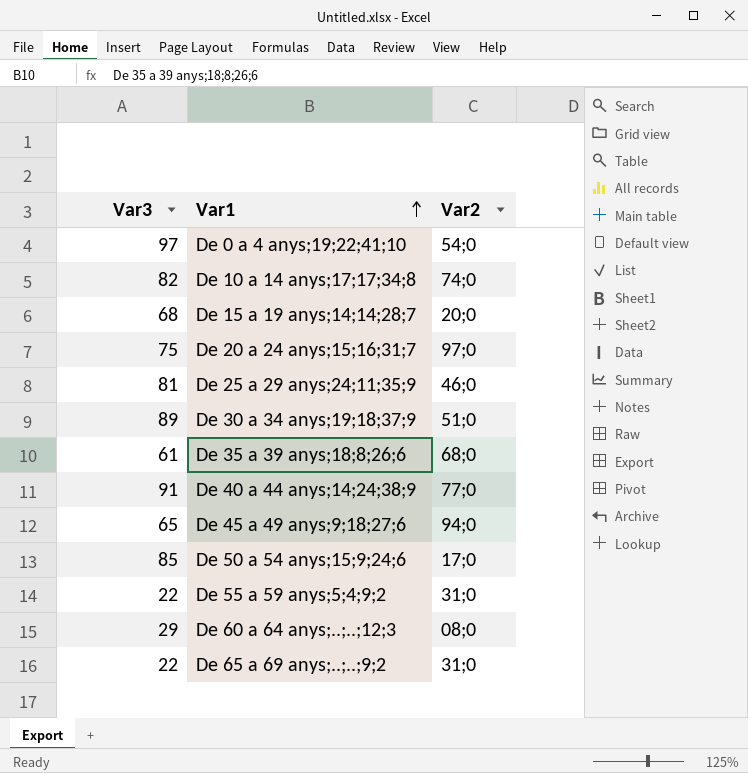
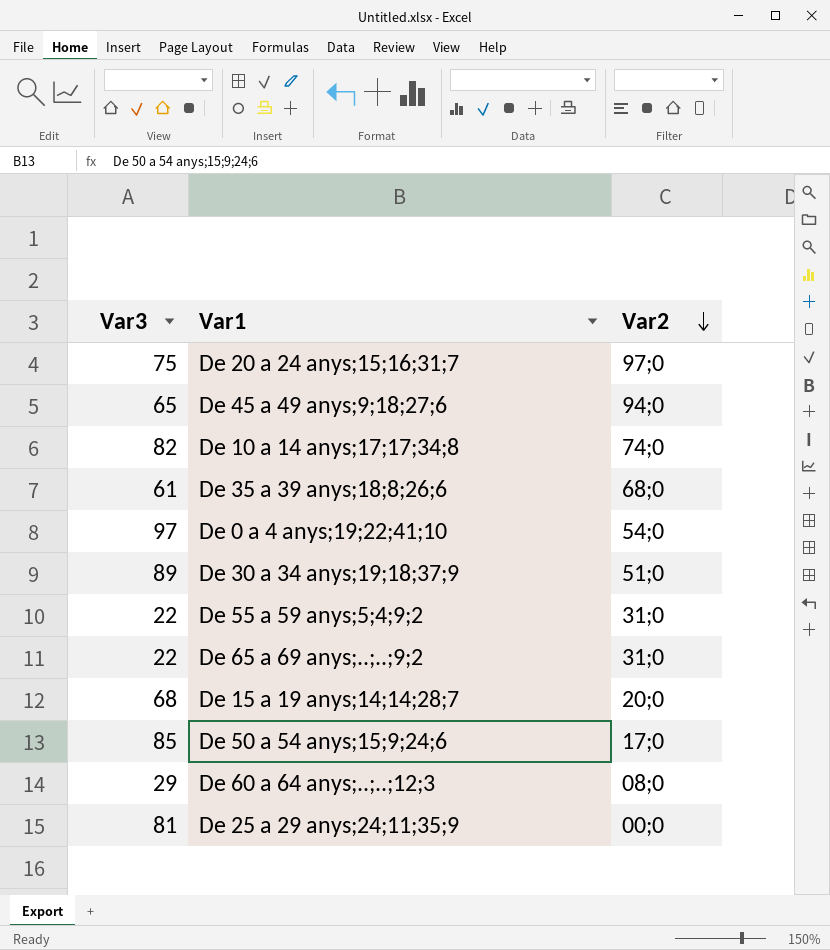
row order: Var1 ascending -> Var2 descending
row De 40 a 44 anys;14;24;38;9: 91 | 77;0 -> none
De 25 a 29 anys;24;11;35;9 | Var2: 46;0 -> 00;0

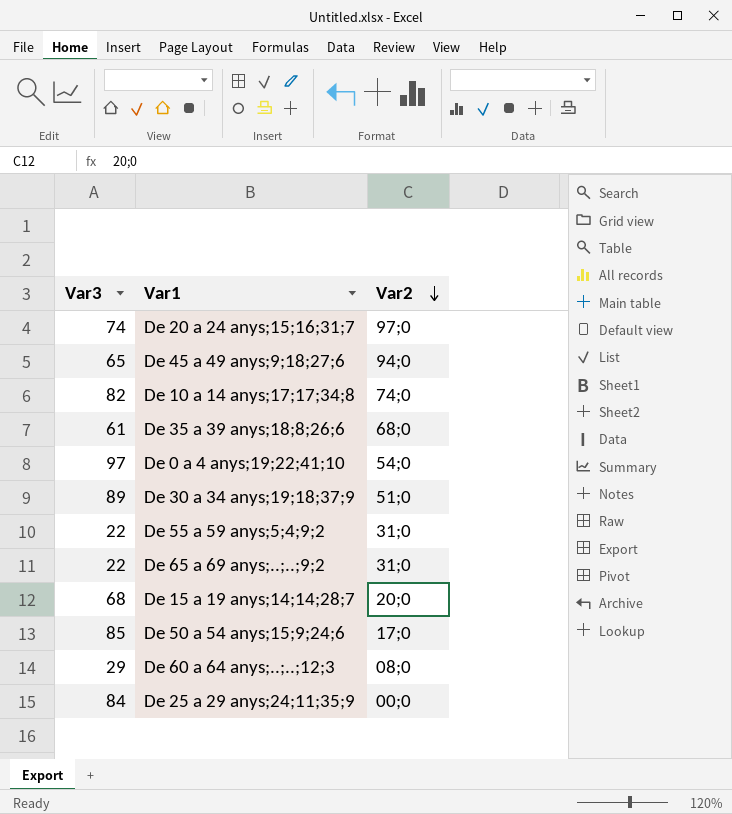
De 20 a 24 anys;15;16;31;7 | Var3: 75 -> 74
De 25 a 29 anys;24;11;35;9 | Var3: 81 -> 84

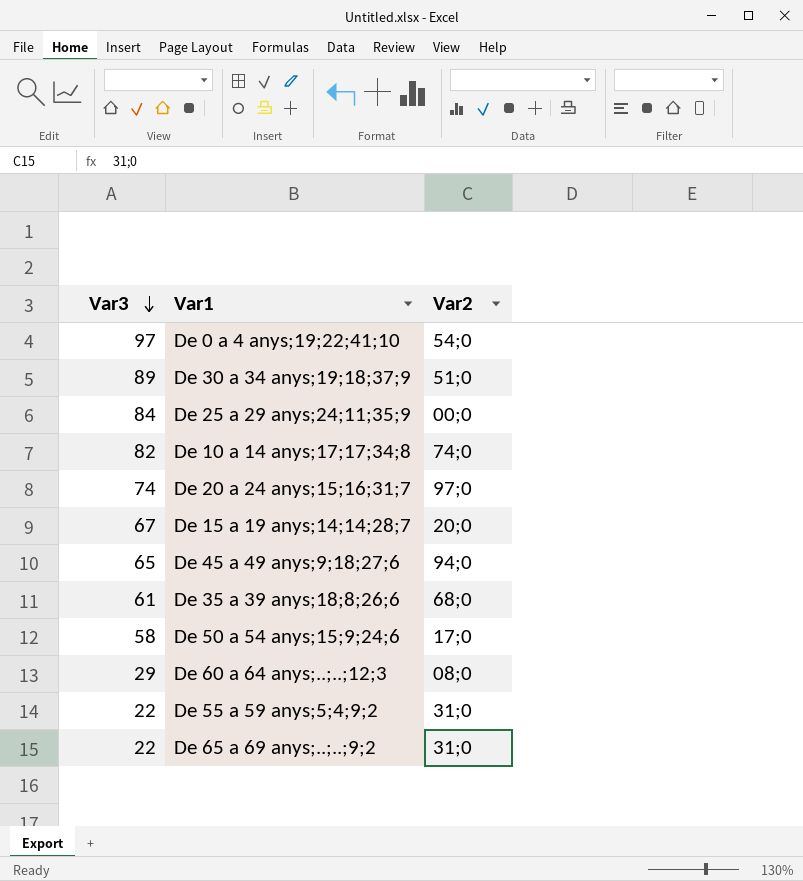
row order: Var2 descending -> Var3 descending
De 15 a 19 anys;14;14;28;7 | Var3: 68 -> 67
De 50 a 54 anys;15;9;24;6 | Var3: 85 -> 58

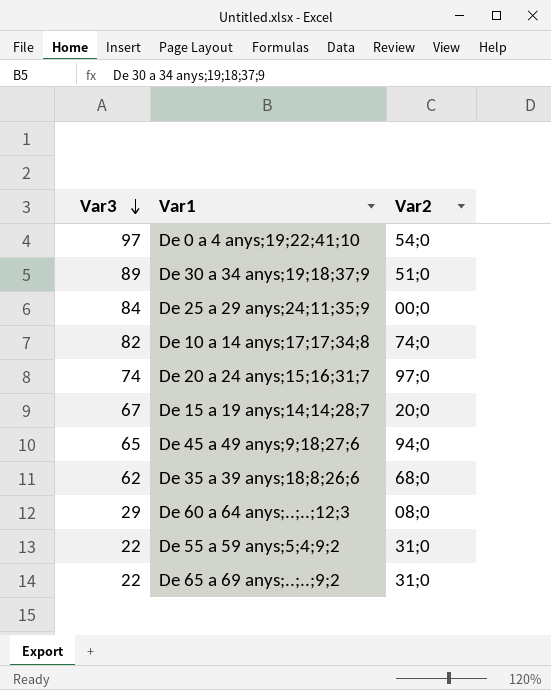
row De 50 a 54 anys;15;9;24;6: 58 | 17;0 -> none
De 35 a 39 anys;18;8;26;6 | Var3: 61 -> 62

